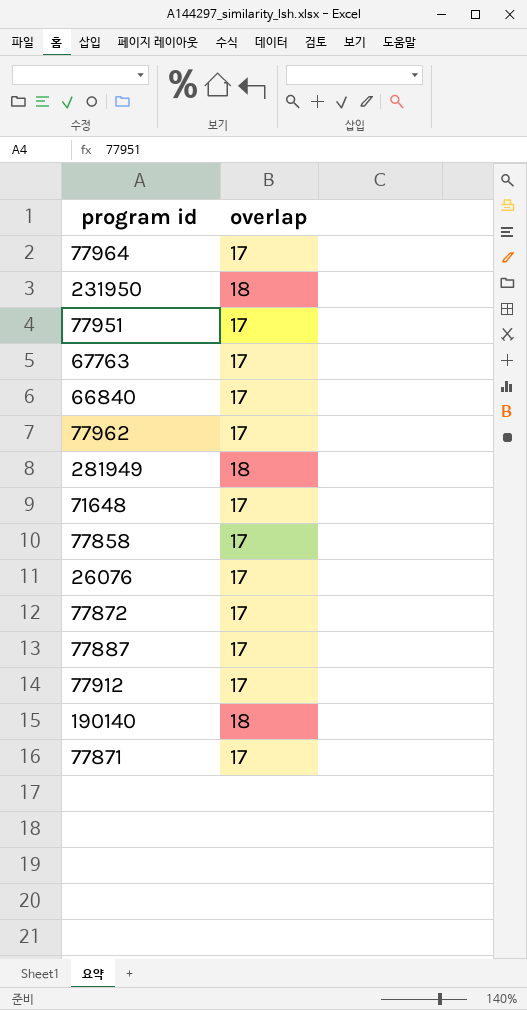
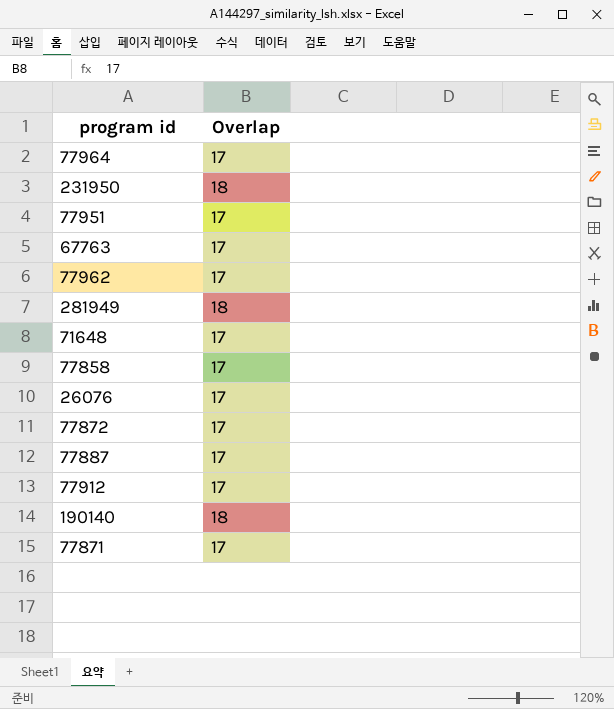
column name: overlap -> Overlap
row 66840: 17 -> none

